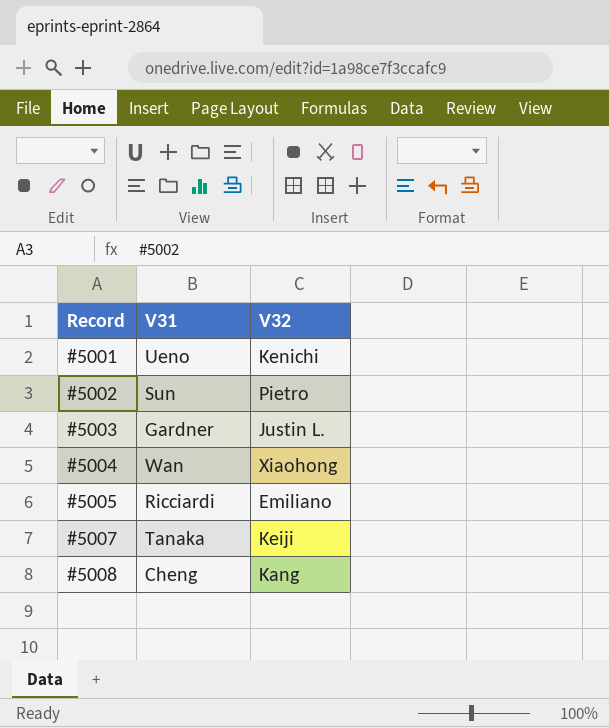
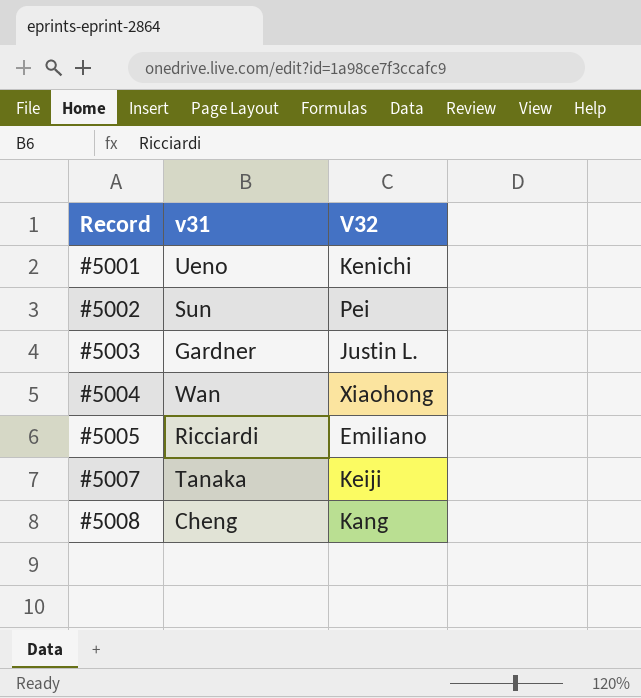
column name: V31 -> v31
#5002 | V32: Pietro -> Pei

